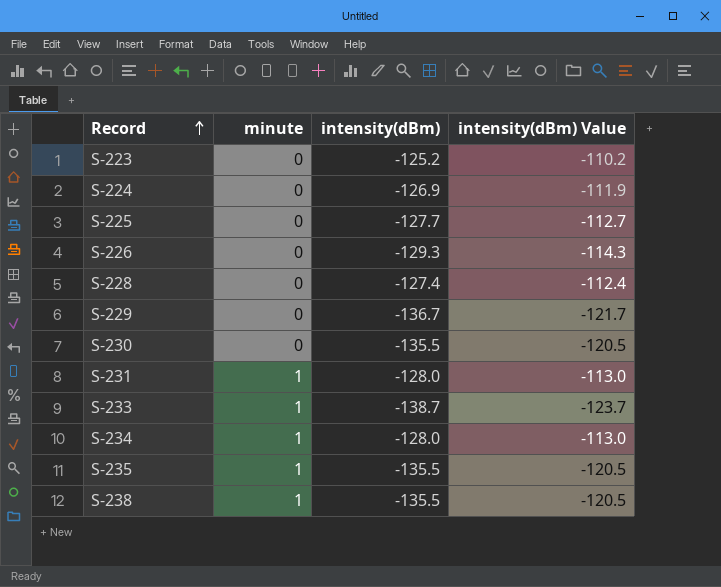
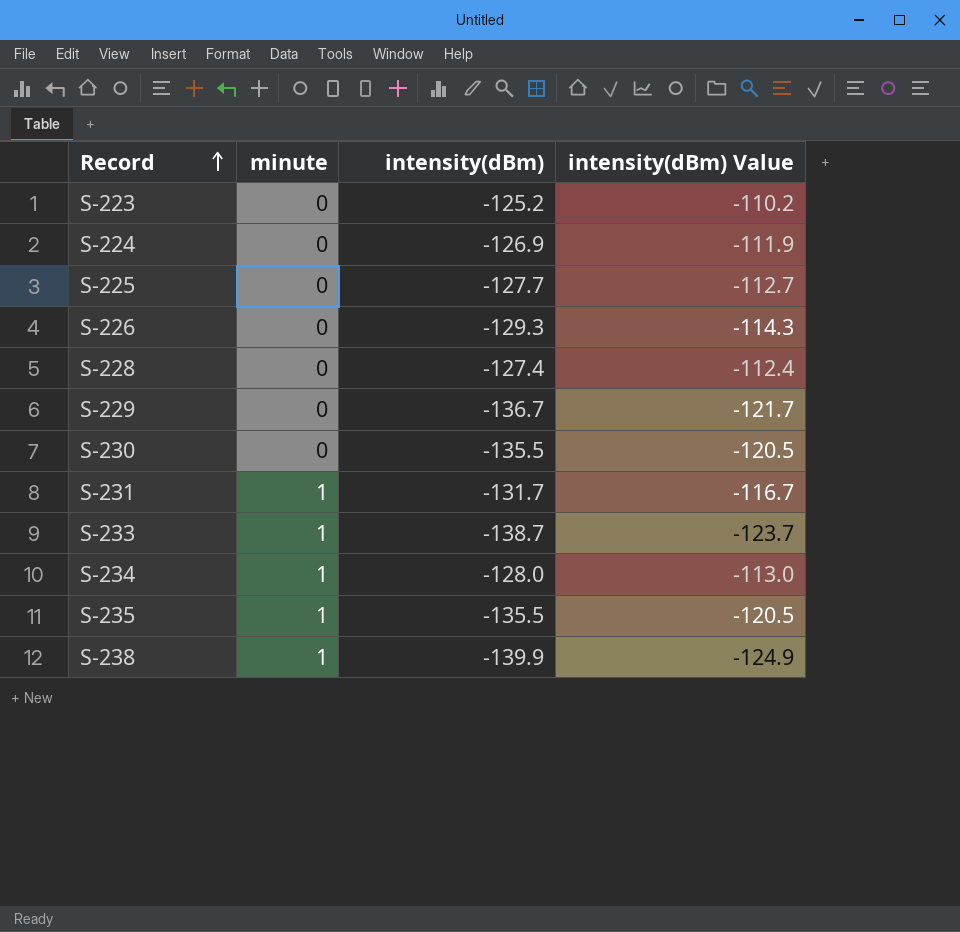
S-231 | intensity(dBm): -128.0 -> -131.7
S-231 | intensity(dBm) Value: -113.0 -> -116.7
S-238 | intensity(dBm): -135.5 -> -139.9
S-238 | intensity(dBm) Value: -120.5 -> -124.9

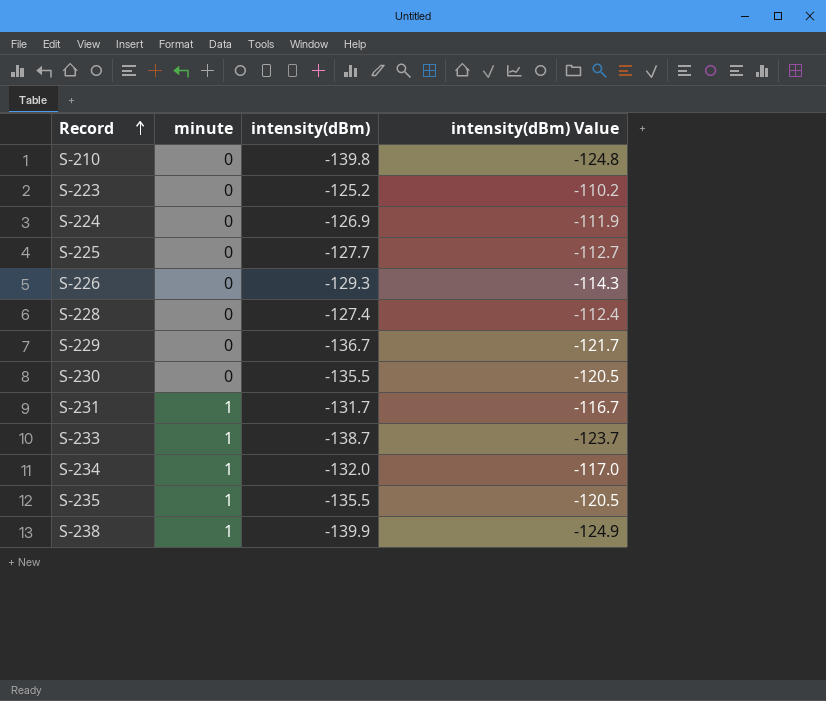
row S-210: none -> 0 | -139.8 | -124.8
S-234 | intensity(dBm): -128.0 -> -132.0
S-234 | intensity(dBm) Value: -113.0 -> -117.0

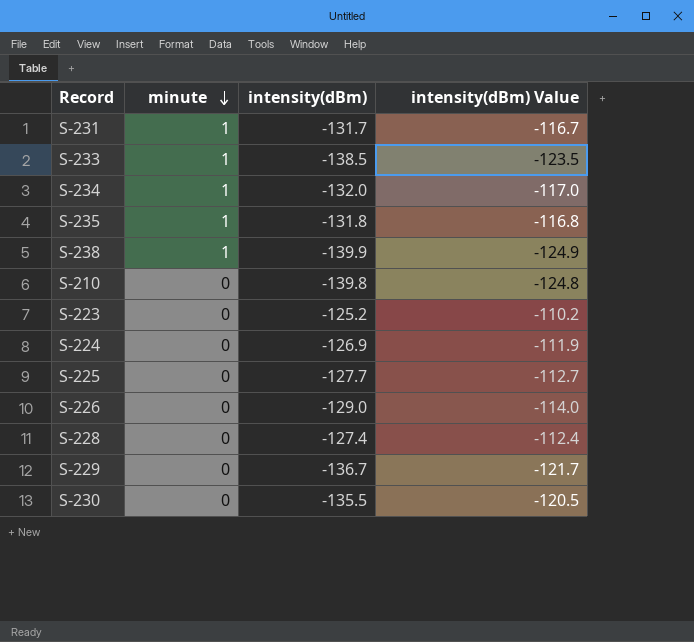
row order: Record ascending -> minute descending
S-233 | intensity(dBm): -138.7 -> -138.5
S-233 | intensity(dBm) Value: -123.7 -> -123.5
S-235 | intensity(dBm): -135.5 -> -131.8
S-235 | intensity(dBm) Value: -120.5 -> -116.8
S-226 | intensity(dBm): -129.3 -> -129.0
S-226 | intensity(dBm) Value: -114.3 -> -114.0

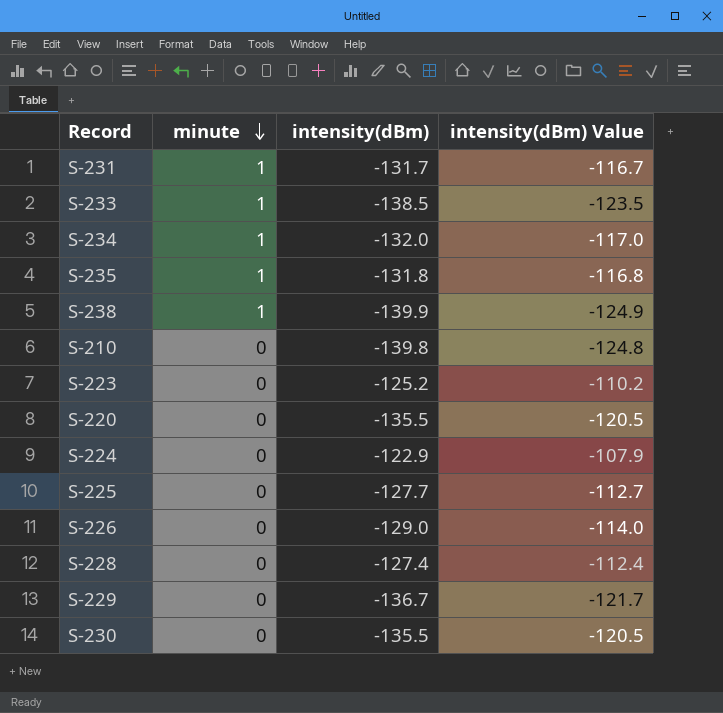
row S-220: none -> 0 | -135.5 | -120.5
S-224 | intensity(dBm): -126.9 -> -122.9
S-224 | intensity(dBm) Value: -111.9 -> -107.9

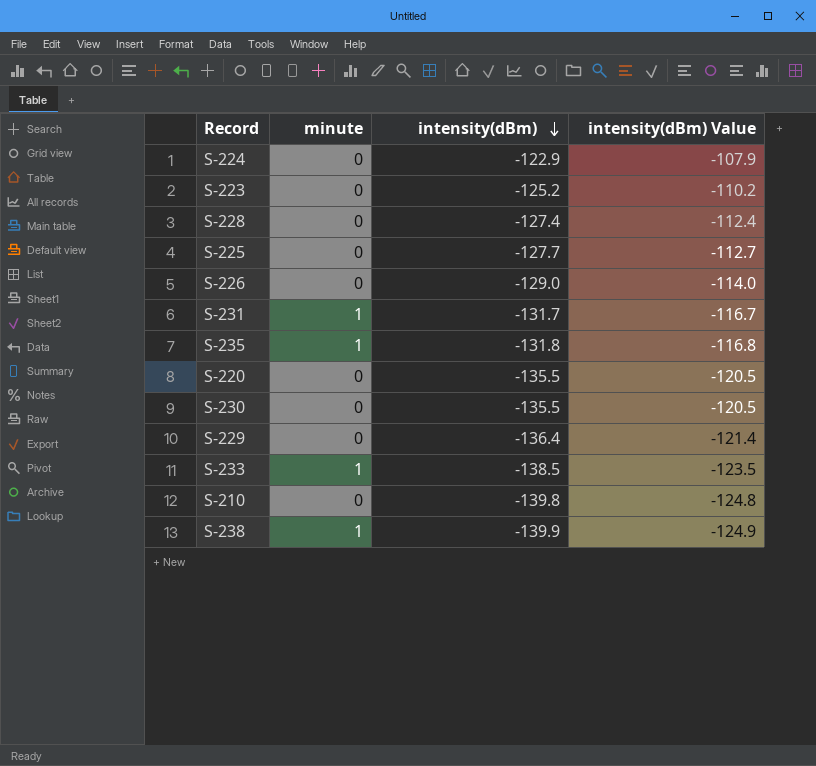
row order: minute descending -> intensity(dBm) descending
row S-234: 1 | -132.0 | -117.0 -> none
S-229 | intensity(dBm): -136.7 -> -136.4
S-229 | intensity(dBm) Value: -121.7 -> -121.4

